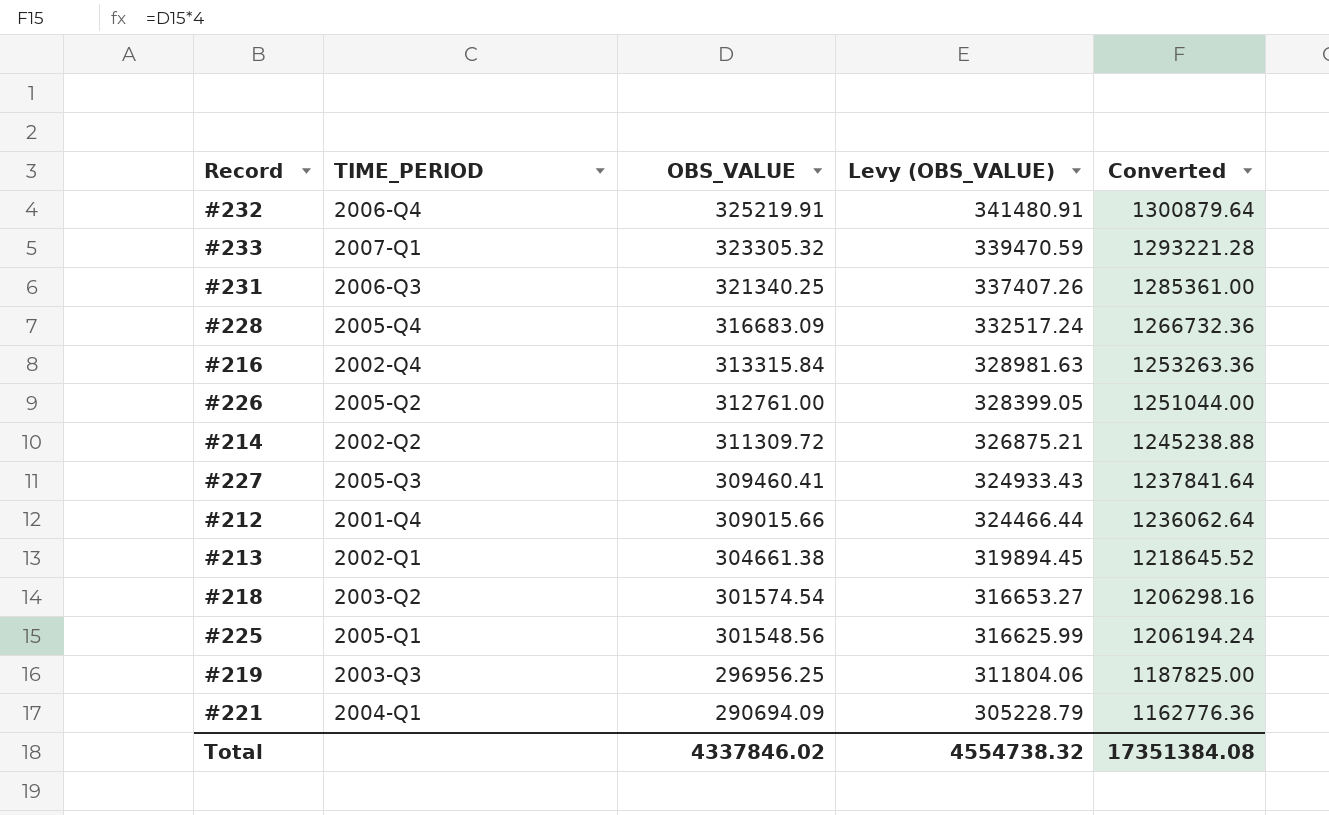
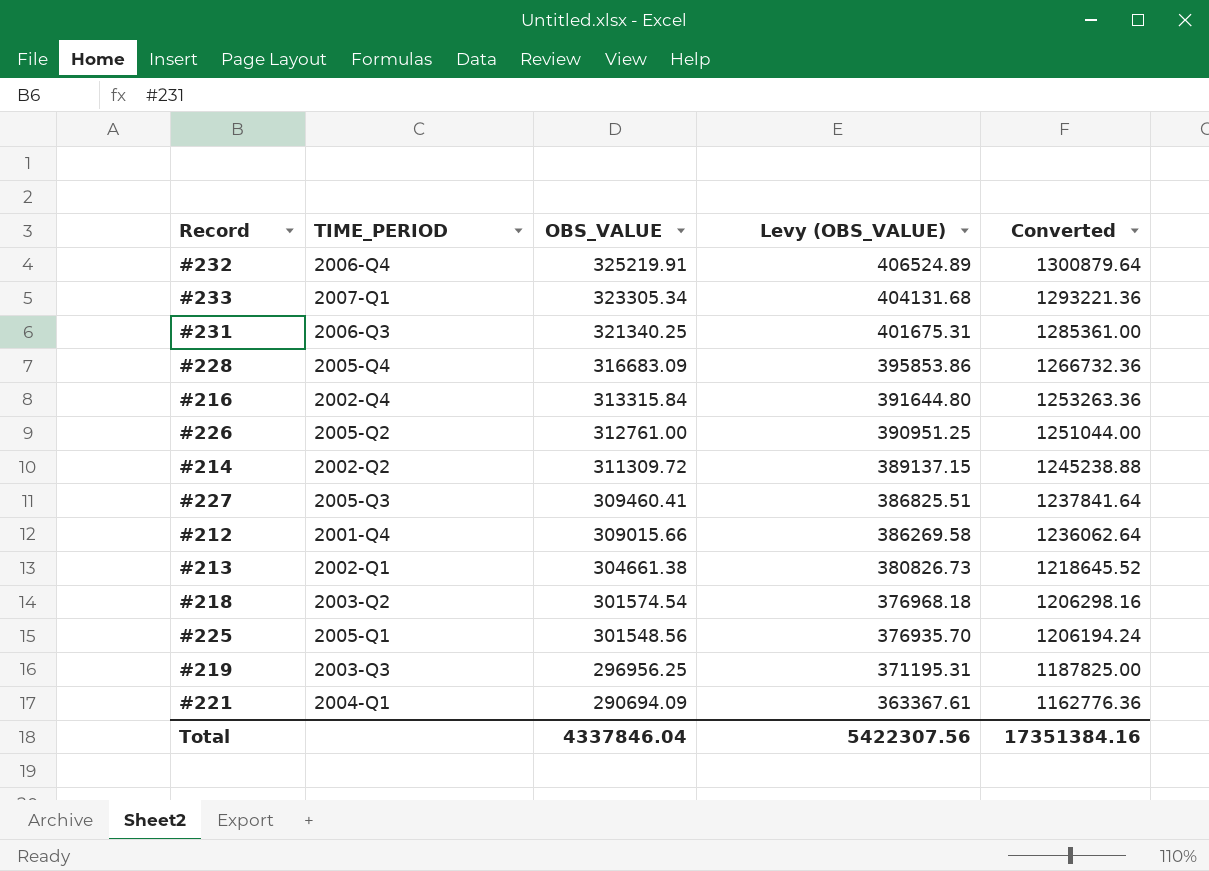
column Levy (OBS_VALUE) | formula: [OBS_VALUE] * 1.05 -> [OBS_VALUE] * 1.25
#233 | OBS_VALUE: 323305.32 -> 323305.34
#233 | Converted: 1293221.28 -> 1293221.36
Total | OBS_VALUE: 4337846.02 -> 4337846.04
Total | Levy (OBS_VALUE): 4554738.32 -> 5422307.56
Total | Converted: 17351384.08 -> 17351384.16

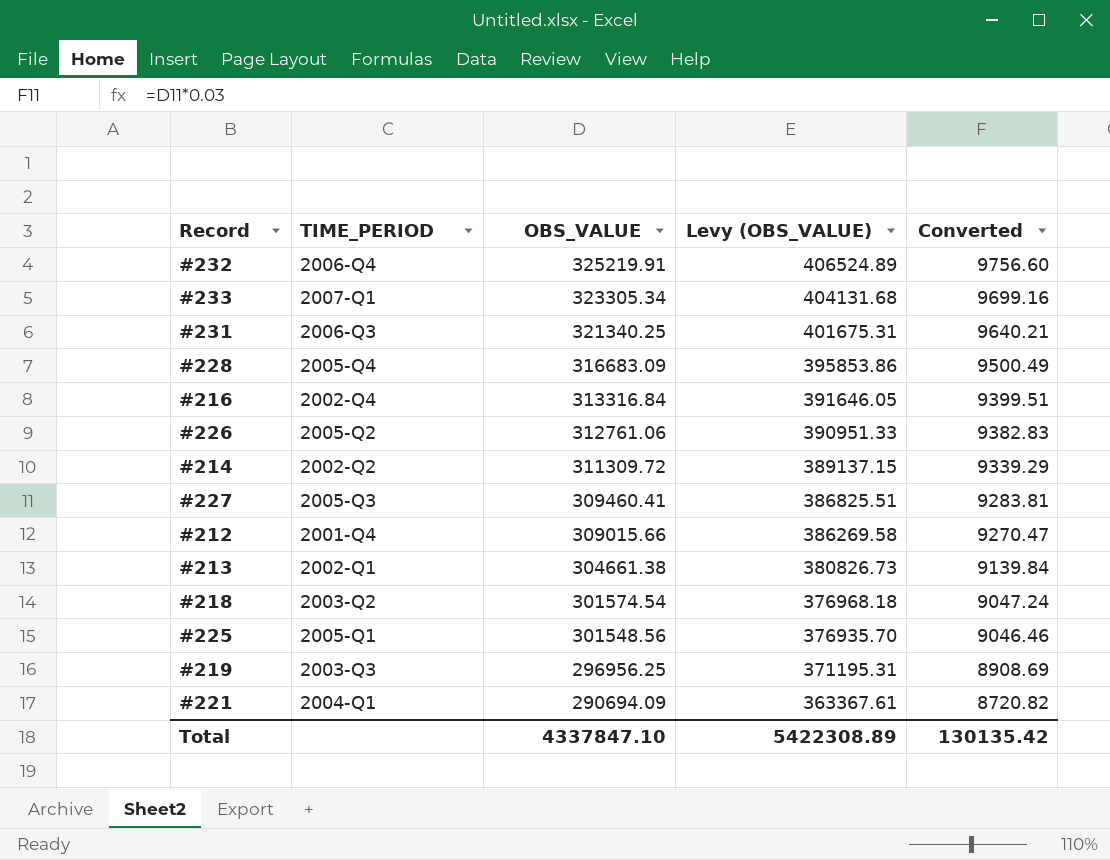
column Converted | formula: [OBS_VALUE] * 4 -> [OBS_VALUE] * 0.03
#216 | OBS_VALUE: 313315.84 -> 313316.84
#216 | Levy (OBS_VALUE): 391644.80 -> 391646.05
#226 | OBS_VALUE: 312761.00 -> 312761.06
#226 | Levy (OBS_VALUE): 390951.25 -> 390951.33
Total | OBS_VALUE: 4337846.04 -> 4337847.10
Total | Levy (OBS_VALUE): 5422307.56 -> 5422308.89
Total | Converted: 17351384.16 -> 130135.42

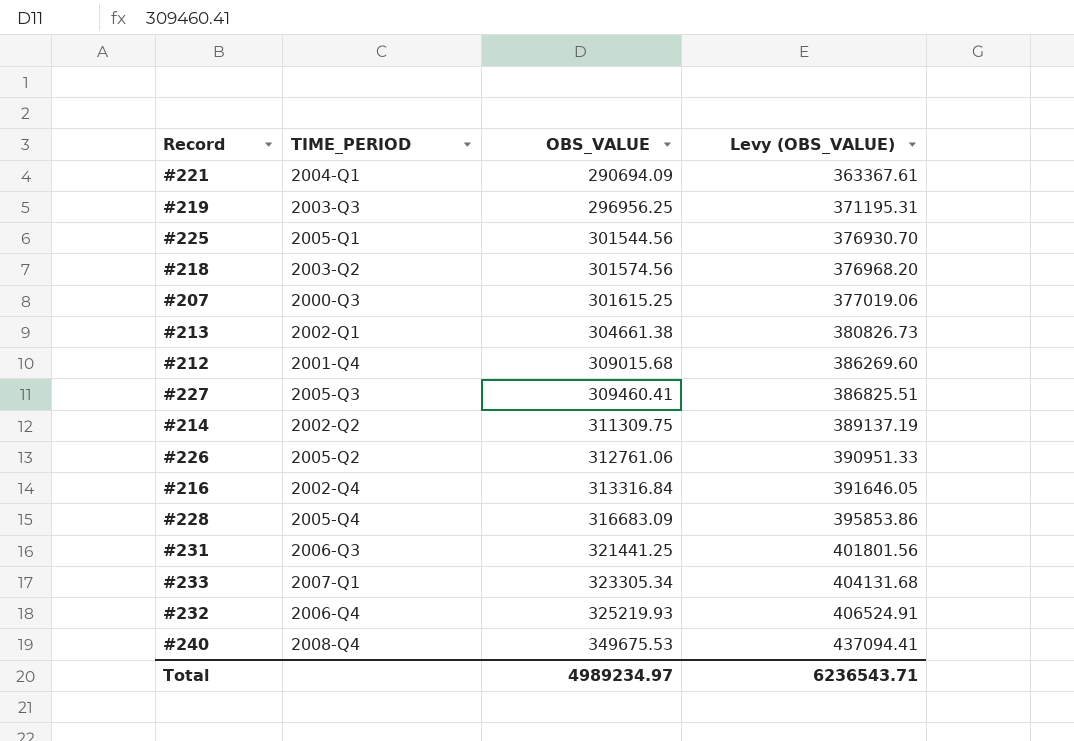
row order: OBS_VALUE descending -> OBS_VALUE ascending
column Converted | formula: [OBS_VALUE] * 0.03 -> none
#225 | OBS_VALUE: 301548.56 -> 301544.56
#225 | Levy (OBS_VALUE): 376935.70 -> 376930.70
#218 | OBS_VALUE: 301574.54 -> 301574.56
#218 | Levy (OBS_VALUE): 376968.18 -> 376968.20
row #207: none -> 2000-Q3 | 301615.25 | 377019.06
#212 | OBS_VALUE: 309015.66 -> 309015.68
#212 | Levy (OBS_VALUE): 386269.58 -> 386269.60
#214 | OBS_VALUE: 311309.72 -> 311309.75
#214 | Levy (OBS_VALUE): 389137.15 -> 389137.19
#231 | OBS_VALUE: 321340.25 -> 321441.25
#231 | Levy (OBS_VALUE): 401675.31 -> 401801.56
#232 | OBS_VALUE: 325219.91 -> 325219.93
#232 | Levy (OBS_VALUE): 406524.89 -> 406524.91
row #240: none -> 2008-Q4 | 349675.53 | 437094.41
Total | OBS_VALUE: 4337847.10 -> 4989234.97
Total | Levy (OBS_VALUE): 5422308.89 -> 6236543.71

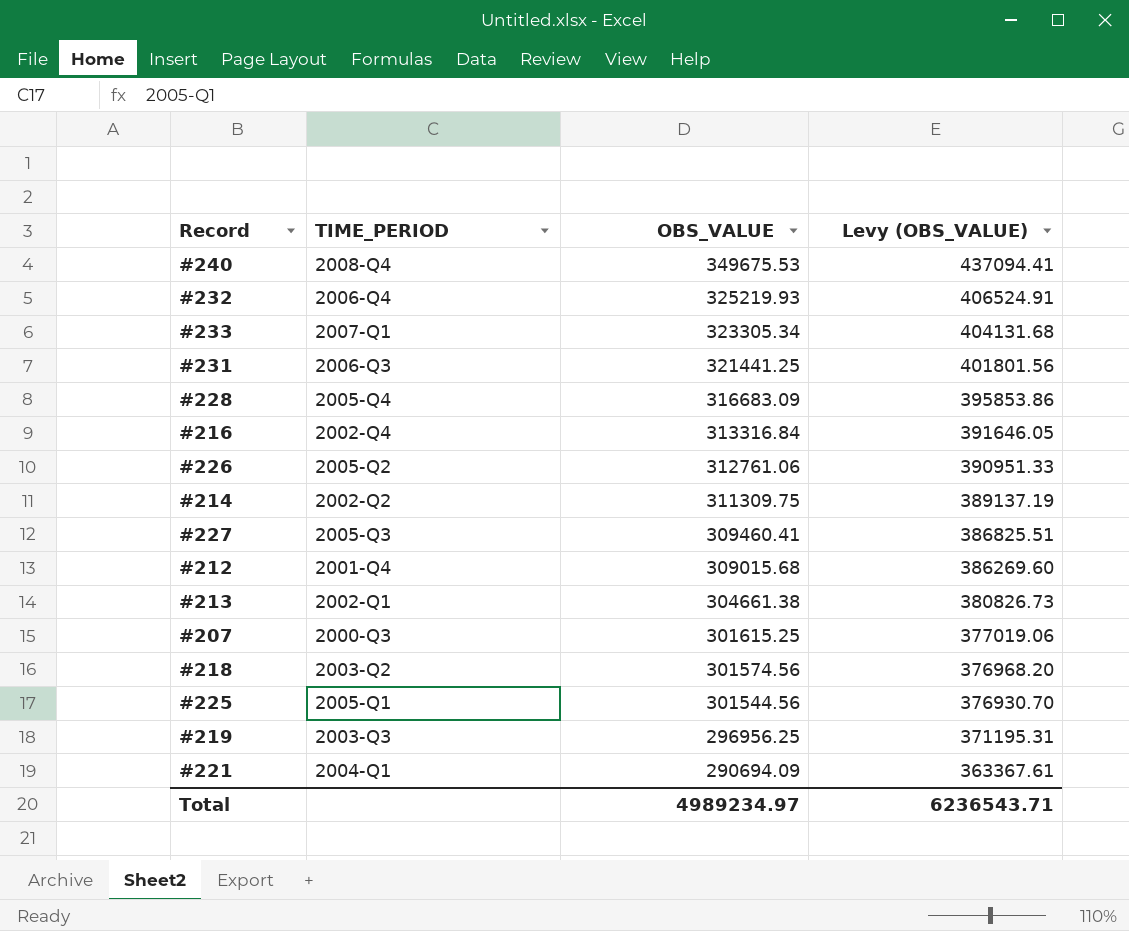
row order: OBS_VALUE ascending -> OBS_VALUE descending

